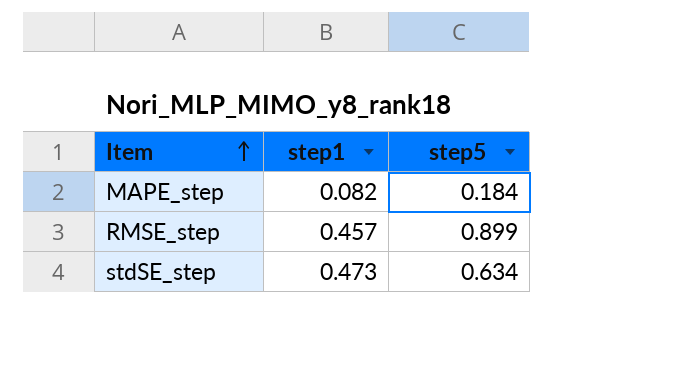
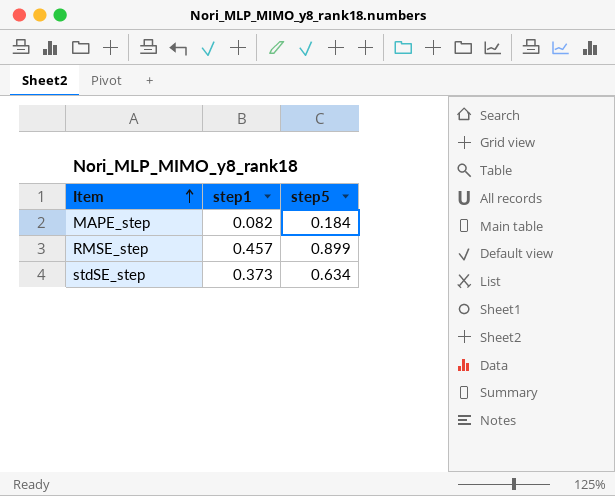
stdSE_step | step1: 0.473 -> 0.373

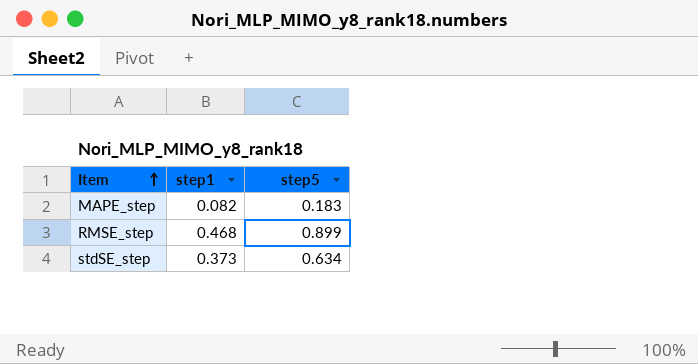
MAPE_step | step5: 0.184 -> 0.183
RMSE_step | step1: 0.457 -> 0.468

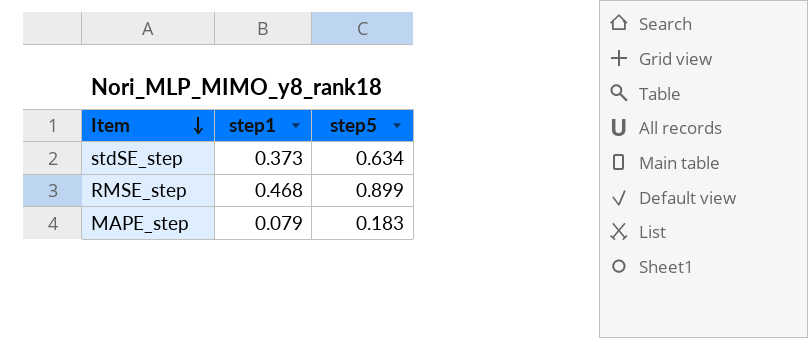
row order: Item ascending -> Item descending
MAPE_step | step1: 0.082 -> 0.079

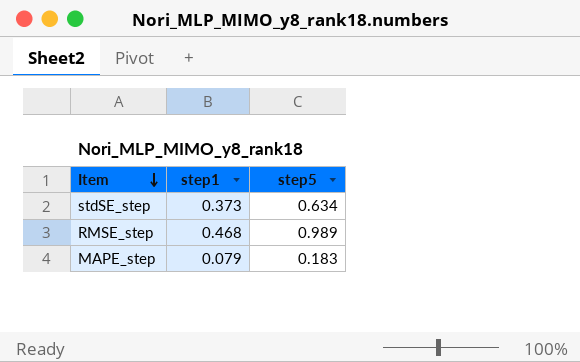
RMSE_step | step5: 0.899 -> 0.989

